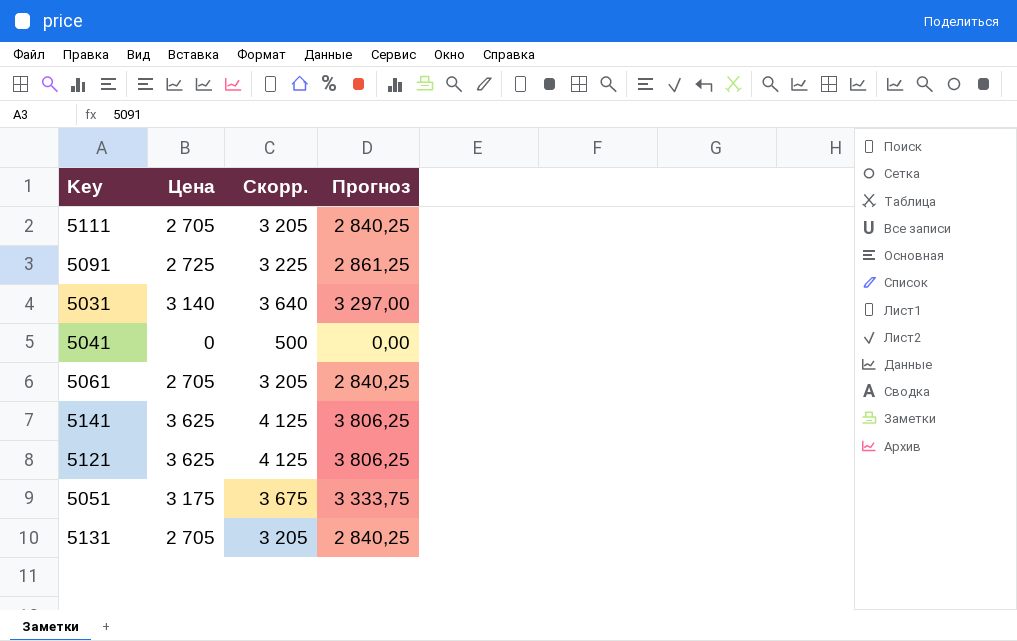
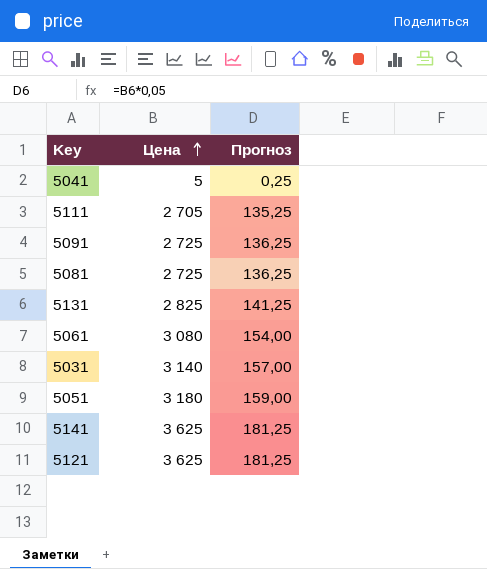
row order: none -> Цена ascending
column Скорр. | formula: [Цена] + 500 -> none
column Прогноз | formula: [Цена] * 1,05 -> [Цена] * 0,05
5041 | Цена: 0 -> 5
row 5081: none -> 2 725 | 136,25
5131 | Цена: 2 705 -> 2 825
5061 | Цена: 2 705 -> 3 080
5051 | Цена: 3 175 -> 3 180

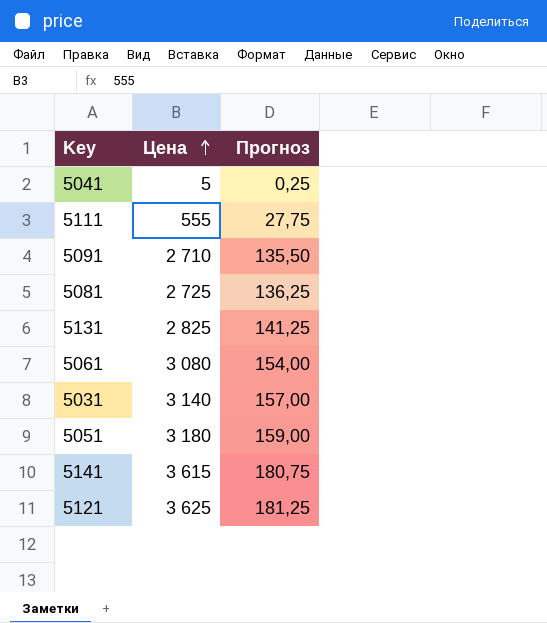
5111 | Цена: 2 705 -> 555
5111 | Прогноз: 135,25 -> 27,75
5091 | Цена: 2 725 -> 2 710
5091 | Прогноз: 136,25 -> 135,50
5141 | Цена: 3 625 -> 3 615
5141 | Прогноз: 181,25 -> 180,75

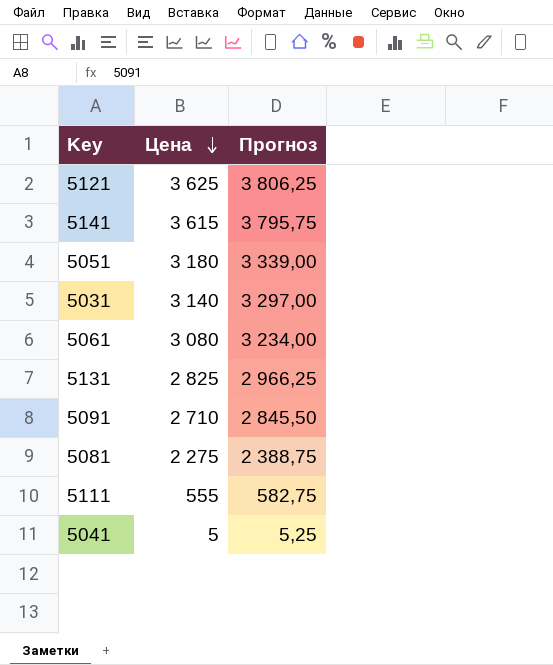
row order: Цена ascending -> Цена descending
column Прогноз | formula: [Цена] * 0,05 -> [Цена] * 1,05
5081 | Цена: 2 725 -> 2 275

